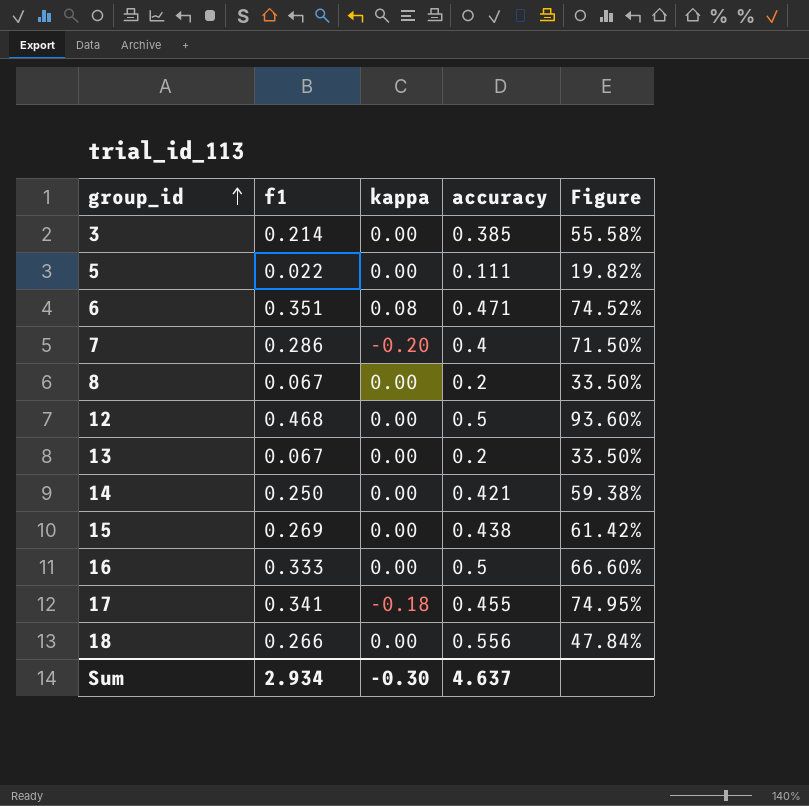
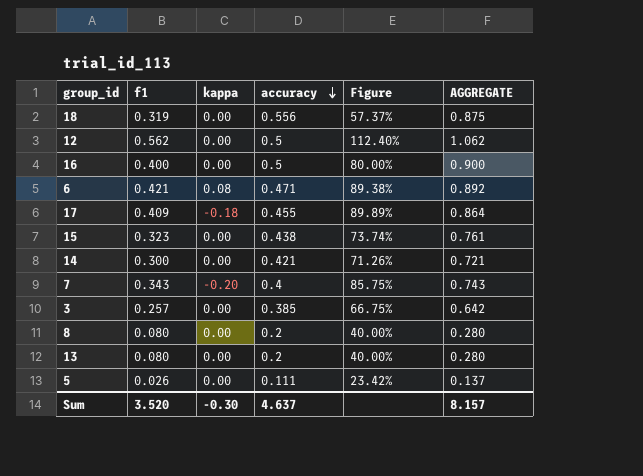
row order: group_id ascending -> accuracy descending
column AGGREGATE | formula: none -> [f1] + [accuracy]
18 | f1: 0.266 -> 0.319
18 | Figure: 47.84% -> 57.37%
12 | f1: 0.468 -> 0.562
12 | Figure: 93.60% -> 112.40%
16 | f1: 0.333 -> 0.400
16 | Figure: 66.60% -> 80.00%
6 | f1: 0.351 -> 0.421
6 | Figure: 74.52% -> 89.38%
17 | f1: 0.341 -> 0.409
17 | Figure: 74.95% -> 89.89%
15 | f1: 0.269 -> 0.323
15 | Figure: 61.42% -> 73.74%
14 | f1: 0.250 -> 0.300
14 | Figure: 59.38% -> 71.26%
7 | f1: 0.286 -> 0.343
7 | Figure: 71.50% -> 85.75%
3 | f1: 0.214 -> 0.257
3 | Figure: 55.58% -> 66.75%
8 | f1: 0.067 -> 0.080
8 | Figure: 33.50% -> 40.00%
13 | f1: 0.067 -> 0.080
13 | Figure: 33.50% -> 40.00%
5 | f1: 0.022 -> 0.026
5 | Figure: 19.82% -> 23.42%
Sum | f1: 2.934 -> 3.520

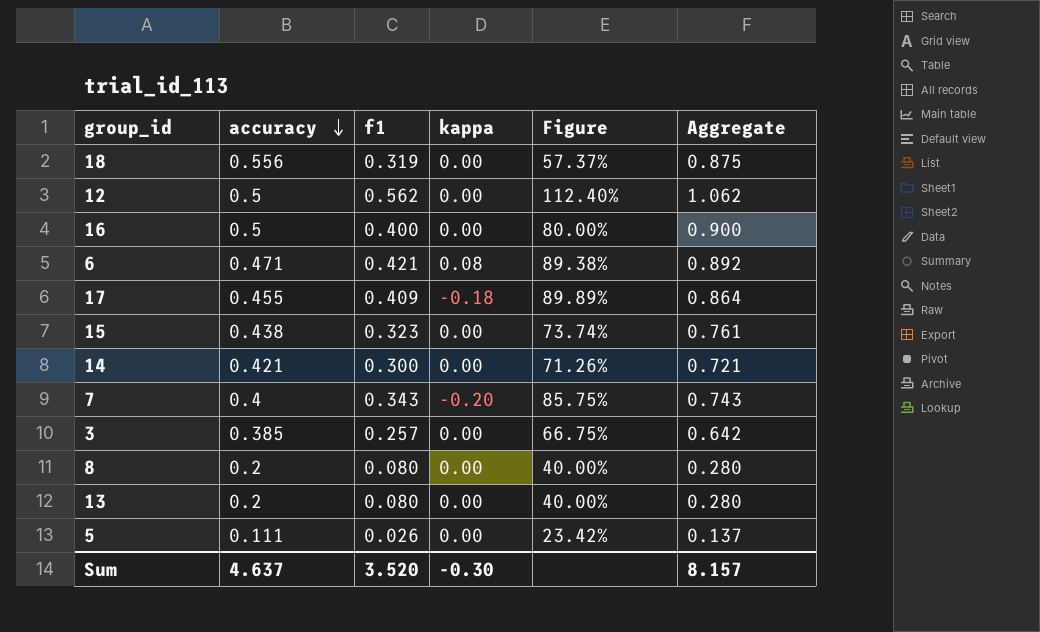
column accuracy | position: 4 -> 2
column name: AGGREGATE -> Aggregate

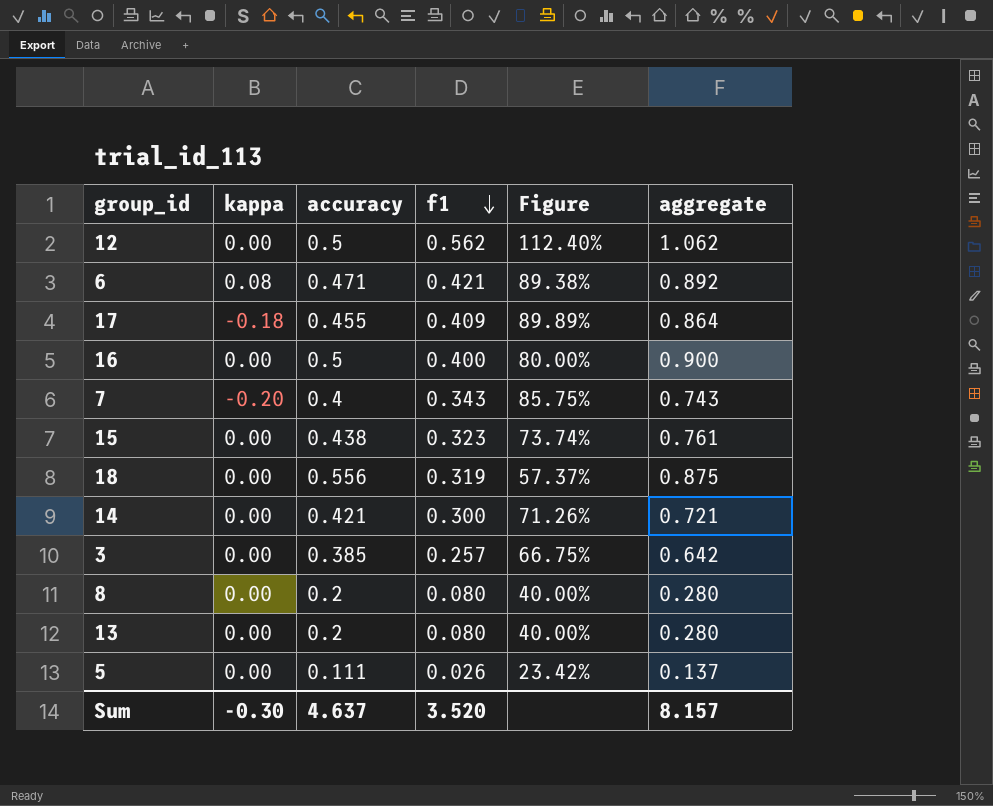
row order: accuracy descending -> f1 descending
column kappa | position: 4 -> 2
column name: Aggregate -> aggregate

